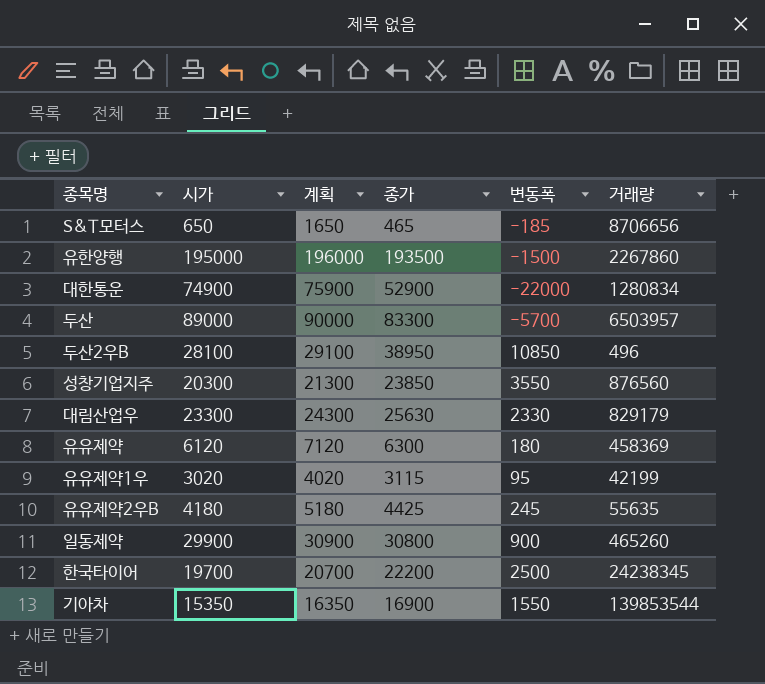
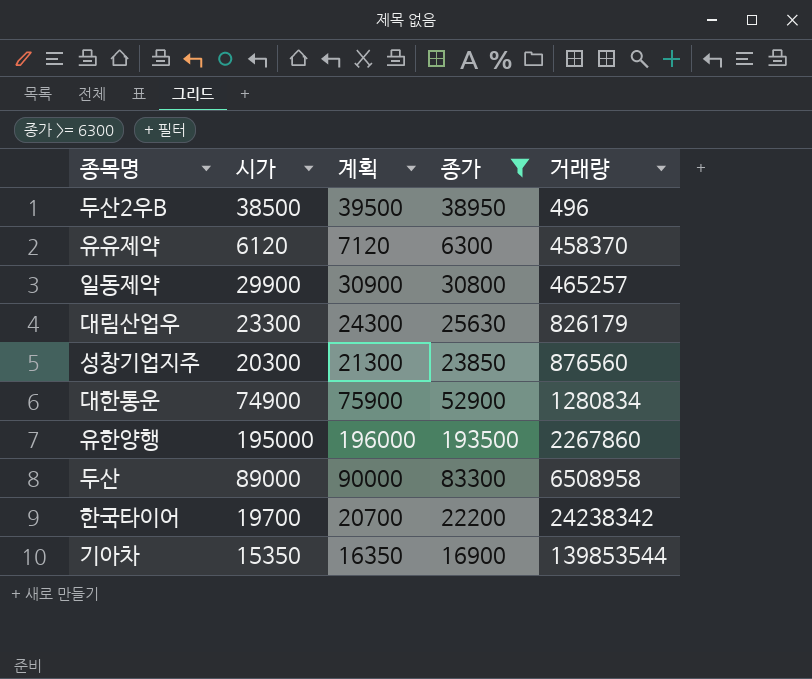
filter: none -> 종가 >= 6300
row order: none -> 거래량 ascending
column 변동폭 | formula: [종가] - [시가] -> none
두산2우B | 시가: 28100 -> 38500
두산2우B | 계획: 29100 -> 39500
유유제약 | 거래량: 458369 -> 458370
일동제약 | 거래량: 465260 -> 465257
대림산업우 | 거래량: 829179 -> 826179
두산 | 거래량: 6503957 -> 6508958
한국타이어 | 거래량: 24238345 -> 24238342

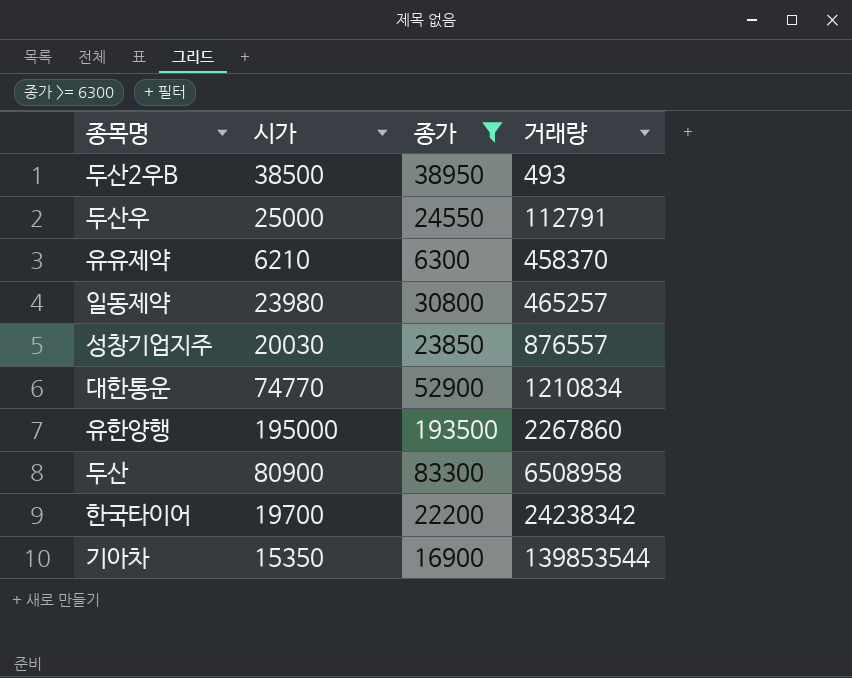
column 계획 | formula: [시가] + 1000 -> none
row 대림산업우: 23300 | 24300 | 25630 | 826179 -> none
두산2우B | 거래량: 496 -> 493
row 두산우: none -> 25000 | 24550 | 112791
유유제약 | 시가: 6120 -> 6210
일동제약 | 시가: 29900 -> 23980
성창기업지주 | 시가: 20300 -> 20030
성창기업지주 | 거래량: 876560 -> 876557
대한통운 | 시가: 74900 -> 74770
대한통운 | 거래량: 1280834 -> 1210834
두산 | 시가: 89000 -> 80900

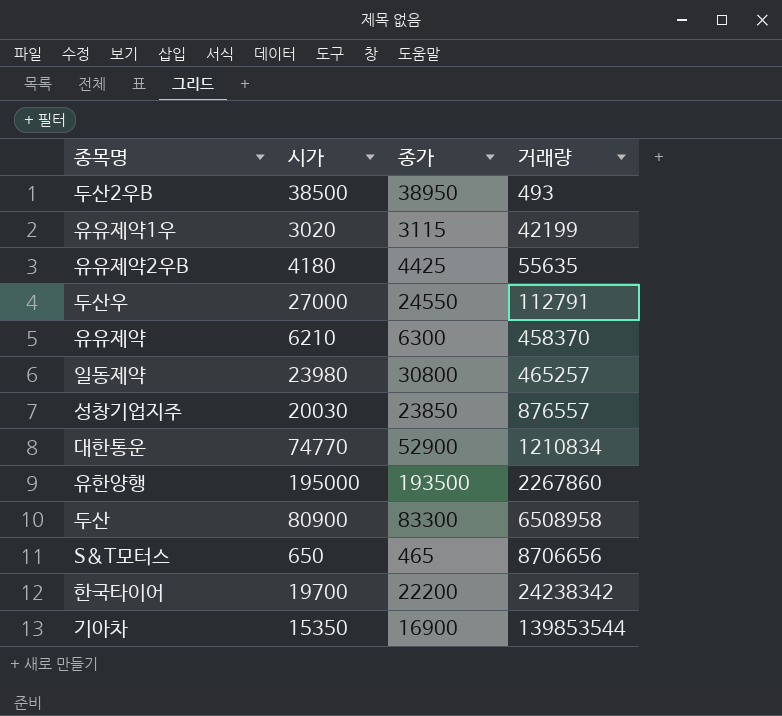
filter: 종가 >= 6300 -> none
두산우 | 시가: 25000 -> 27000

